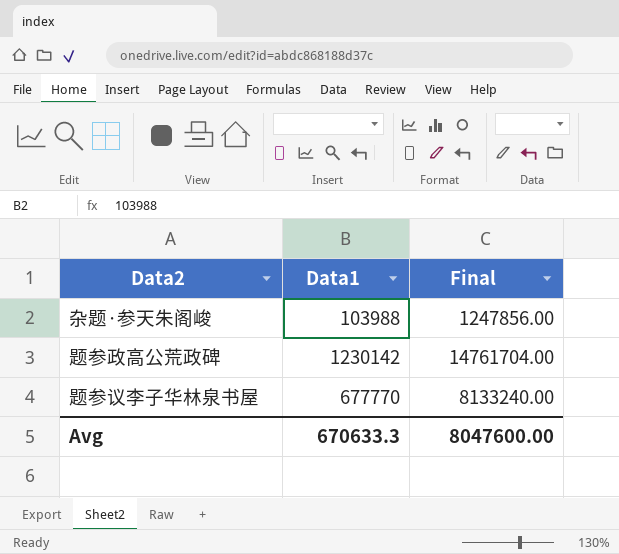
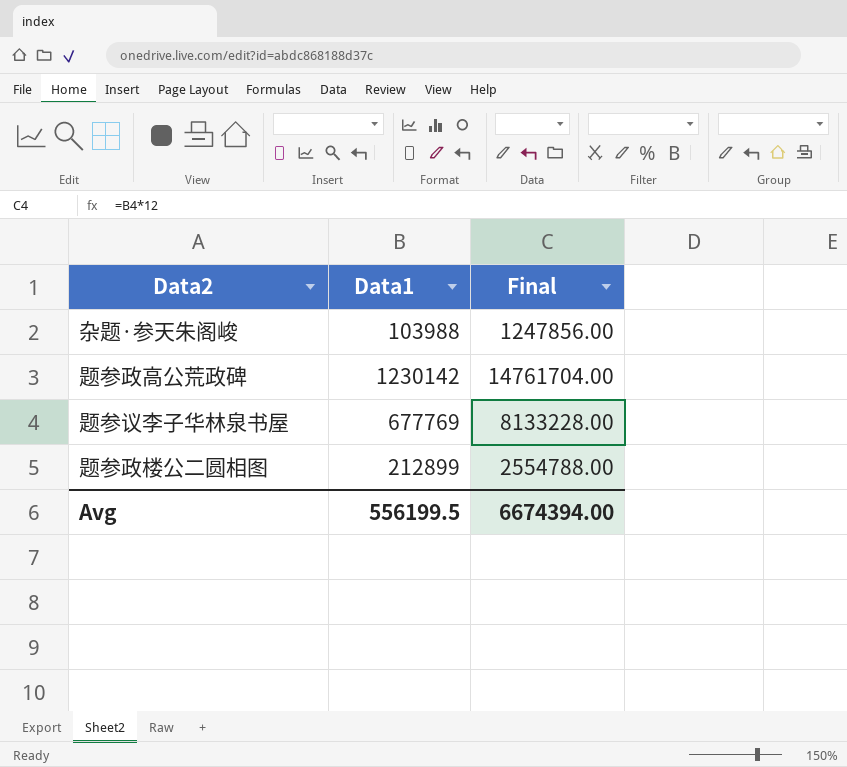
题参议李子华林泉书屋 | Data1: 677770 -> 677769
题参议李子华林泉书屋 | Final: 8133240.00 -> 8133228.00
row 题参政楼公二圆相图: none -> 212899 | 2554788.00
Avg | Data1: 670633.3 -> 556199.5
Avg | Final: 8047600.00 -> 6674394.00

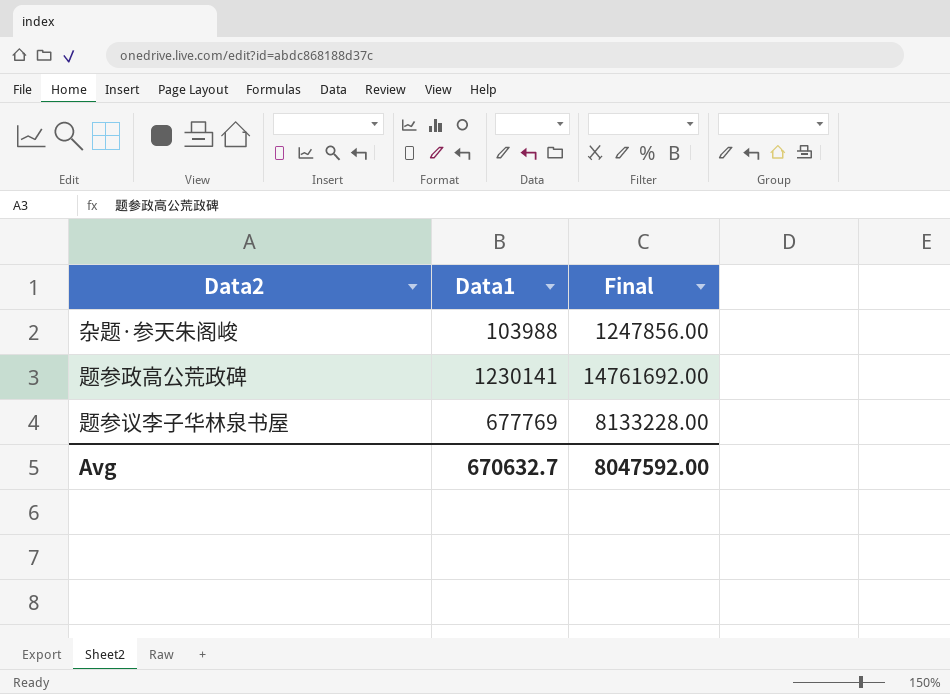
row 题参政楼公二圆相图: 212899 | 2554788.00 -> none
题参政高公荒政碑 | Data1: 1230142 -> 1230141
题参政高公荒政碑 | Final: 14761704.00 -> 14761692.00
Avg | Data1: 556199.5 -> 670632.7
Avg | Final: 6674394.00 -> 8047592.00

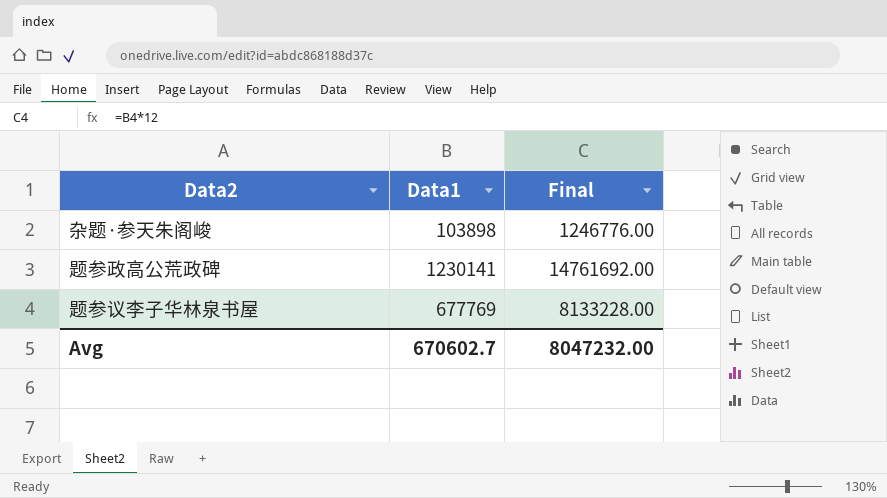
杂题·参天朱阁峻 | Data1: 103988 -> 103898
杂题·参天朱阁峻 | Final: 1247856.00 -> 1246776.00
Avg | Data1: 670632.7 -> 670602.7
Avg | Final: 8047592.00 -> 8047232.00

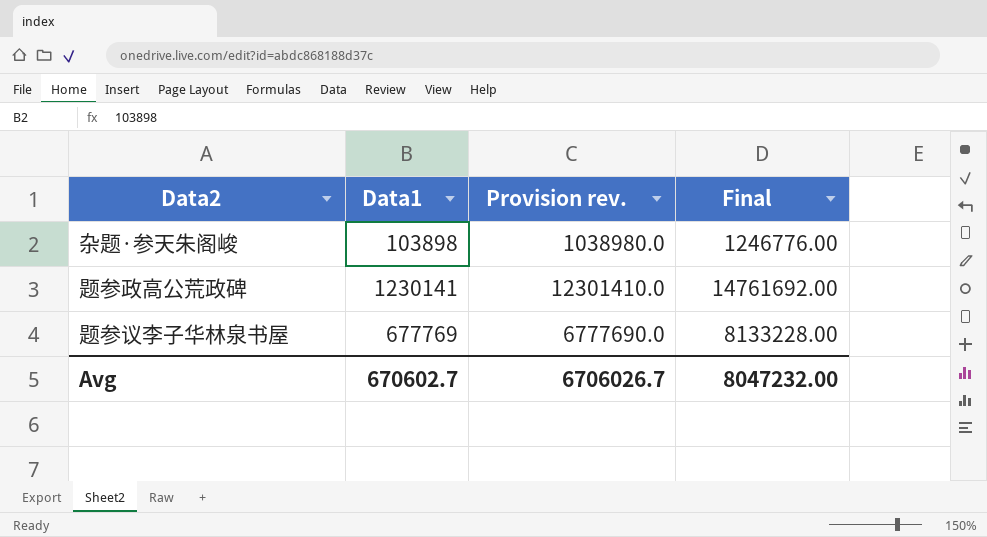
column Provision rev. | formula: none -> [Data1] * 10

